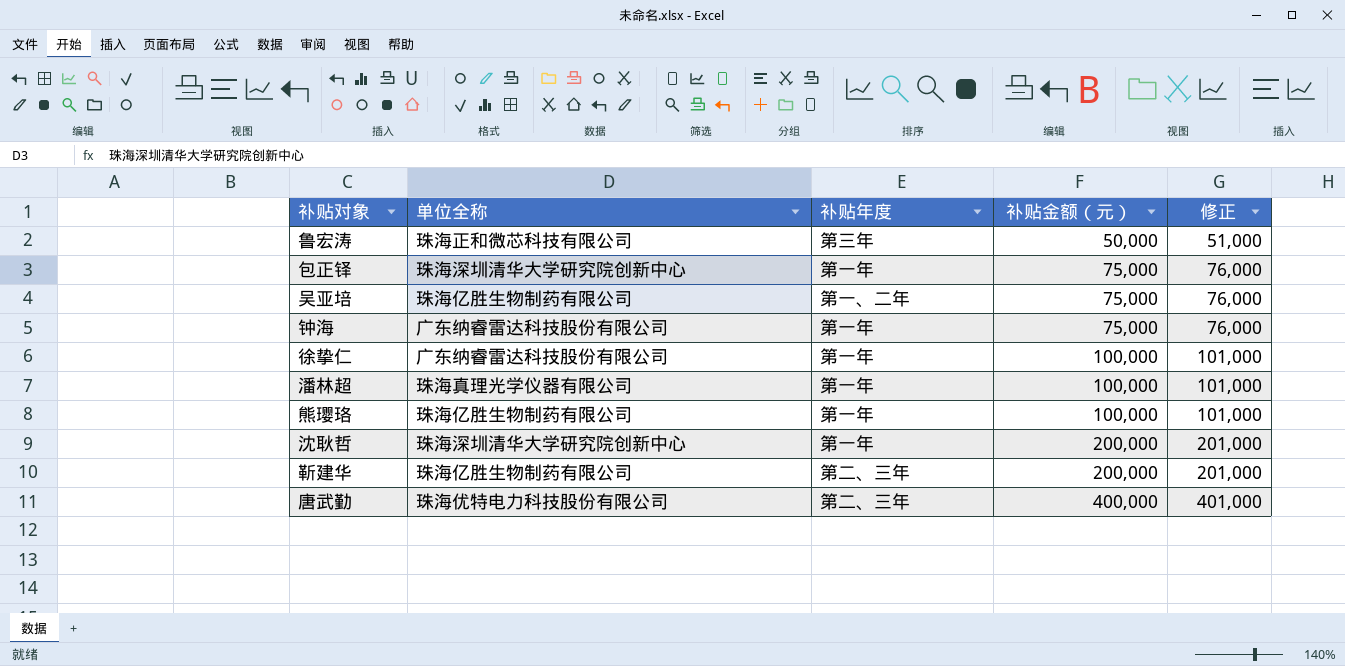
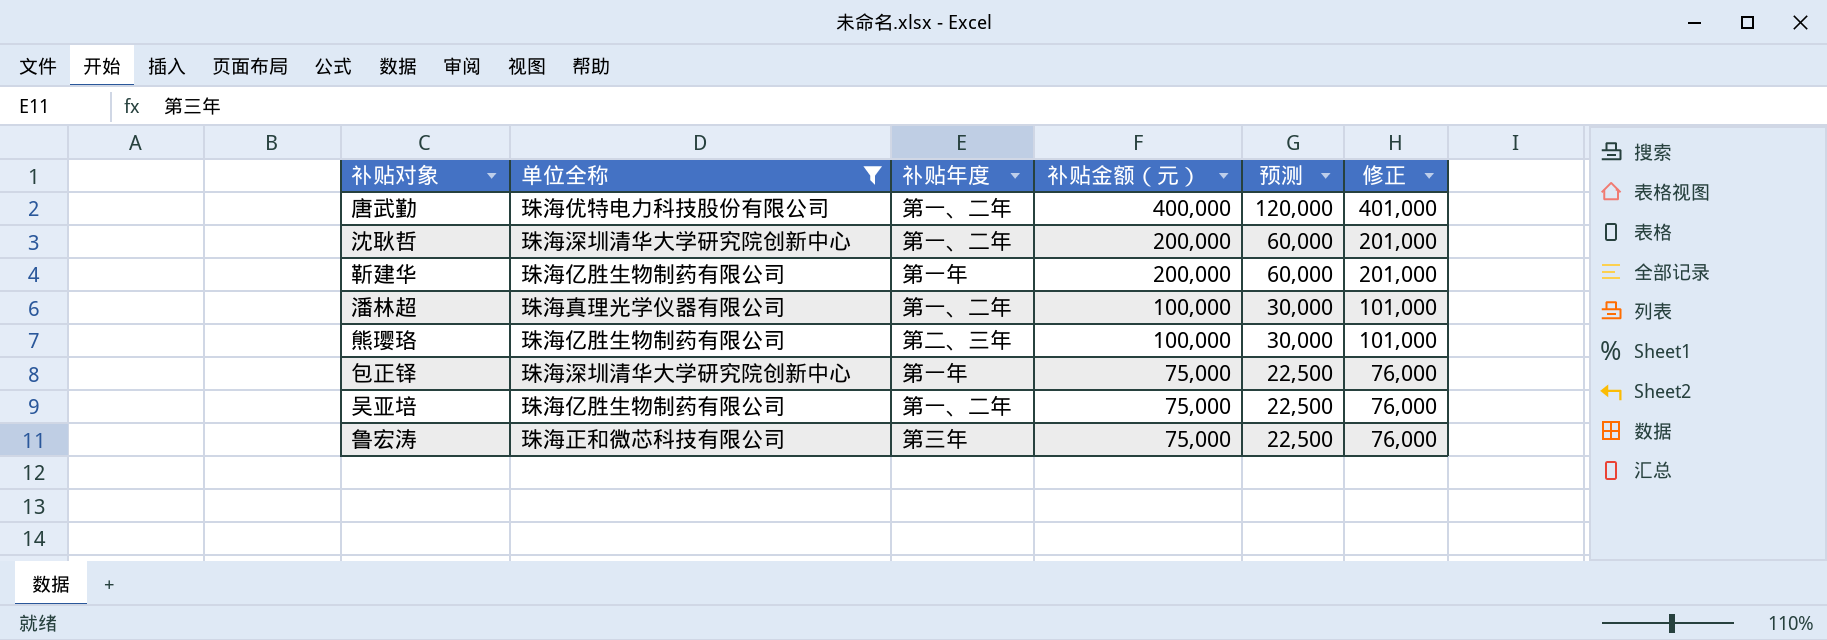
filter: none -> 单位全称 != 广东纳睿雷达科技股份有限公司
row order: 补贴金额（元） ascending -> 补贴金额（元） descending
column 预测 | formula: none -> [补贴金额（元）] * 0.3
唐武勤 | 补贴年度: 第二、三年 -> 第一、二年
沈耿哲 | 补贴年度: 第一年 -> 第一、二年
靳建华 | 补贴年度: 第二、三年 -> 第一年
潘林超 | 补贴年度: 第一年 -> 第一、二年
熊璎珞 | 补贴年度: 第一年 -> 第二、三年
鲁宏涛 | 补贴金额（元）: 50,000 -> 75,000
鲁宏涛 | 修正: 51,000 -> 76,000

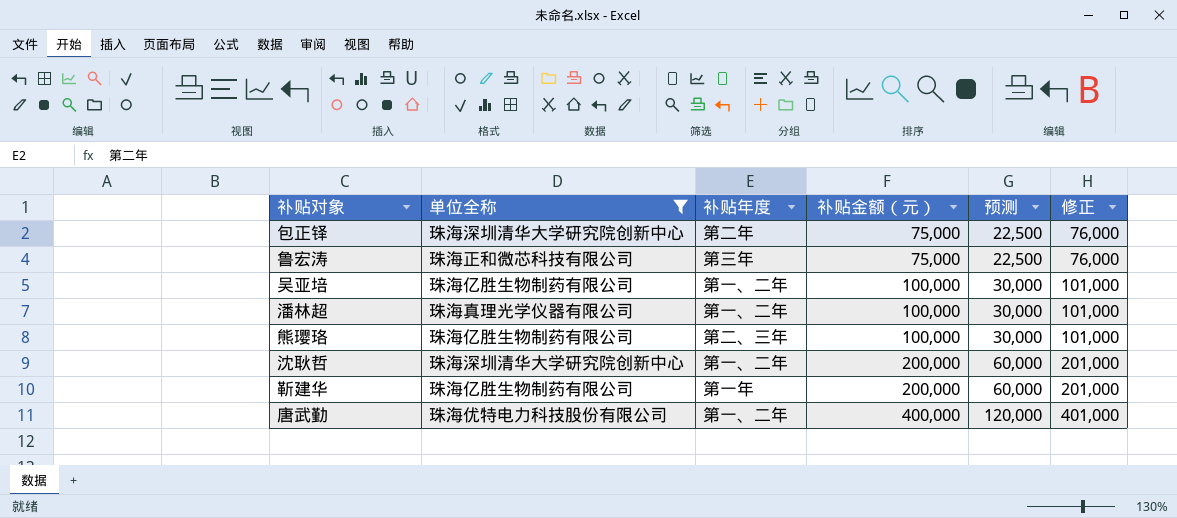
row order: 补贴金额（元） descending -> 补贴金额（元） ascending
包正铎 | 补贴年度: 第一年 -> 第二年
吴亚培 | 补贴金额（元）: 75,000 -> 100,000
吴亚培 | 预测: 22,500 -> 30,000
吴亚培 | 修正: 76,000 -> 101,000

